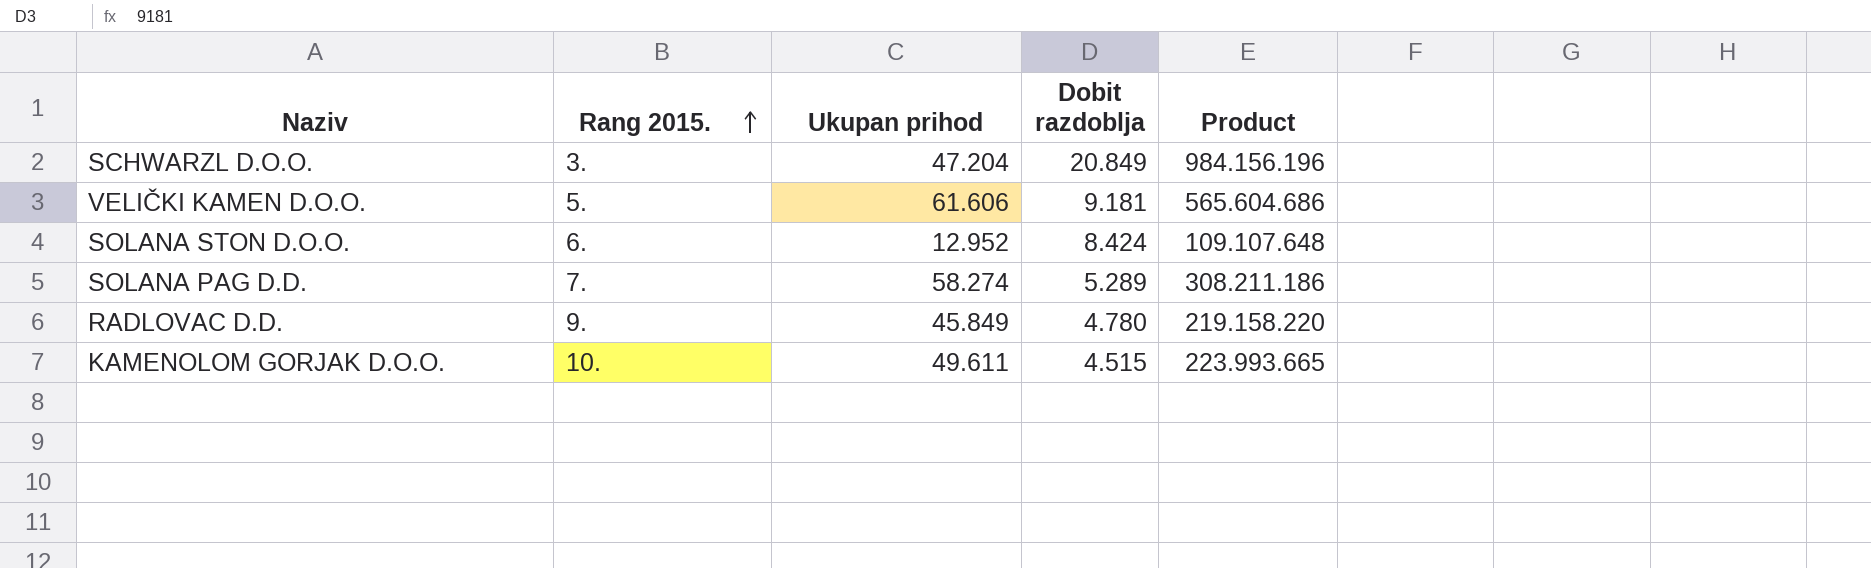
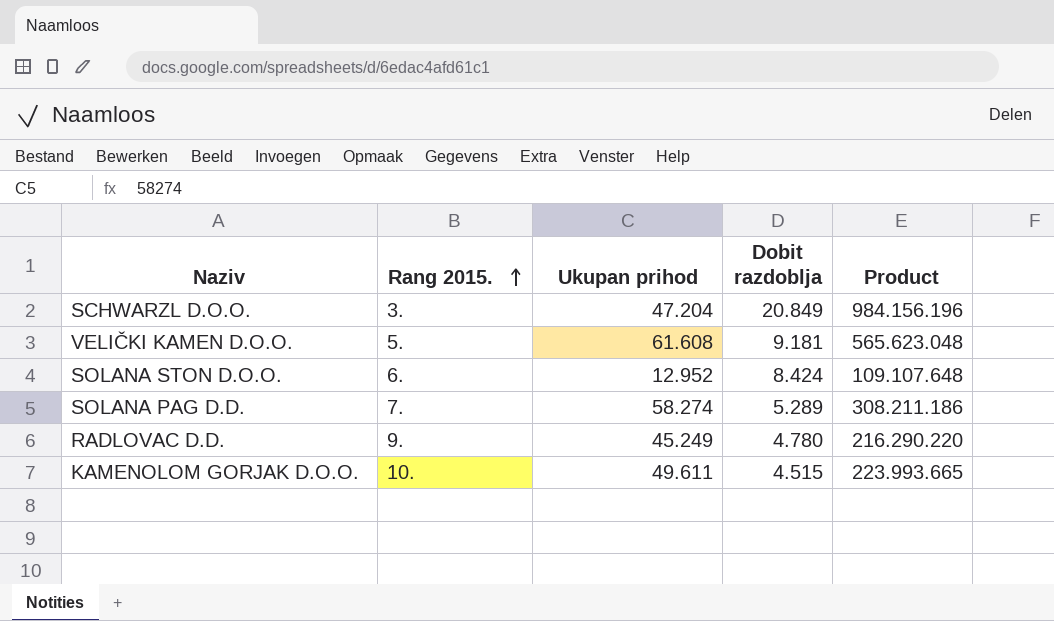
VELIČKI KAMEN D.O.O. | Ukupan prihod: 61.606 -> 61.608
VELIČKI KAMEN D.O.O. | Product: 565.604.686 -> 565.623.048
RADLOVAC D.D. | Ukupan prihod: 45.849 -> 45.249
RADLOVAC D.D. | Product: 219.158.220 -> 216.290.220

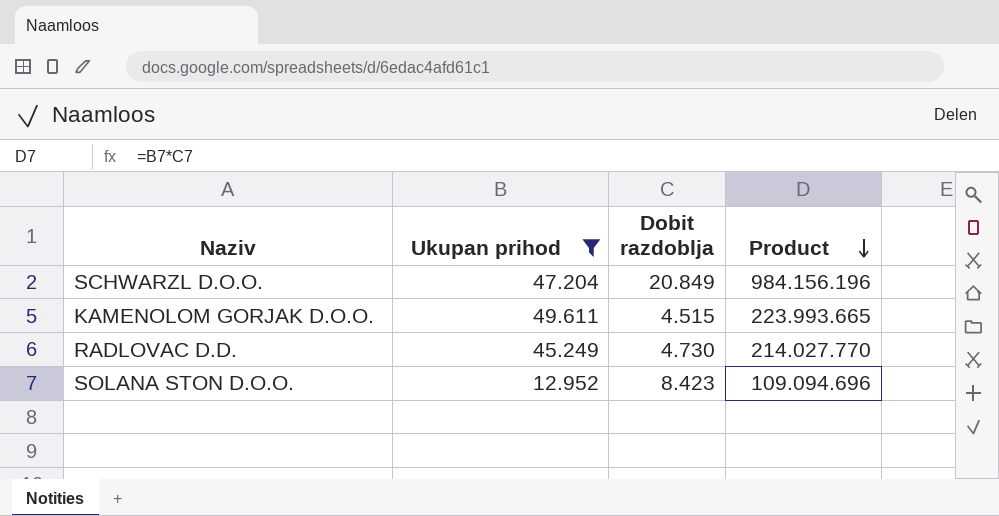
filter: none -> Ukupan prihod <= 49.611
row order: Rang 2015. ascending -> Product descending
column Rang 2015. | position: 2 -> none
RADLOVAC D.D. | Dobit razdoblja: 4.780 -> 4.730
RADLOVAC D.D. | Product: 216.290.220 -> 214.027.770
SOLANA STON D.O.O. | Dobit razdoblja: 8.424 -> 8.423
SOLANA STON D.O.O. | Product: 109.107.648 -> 109.094.696

